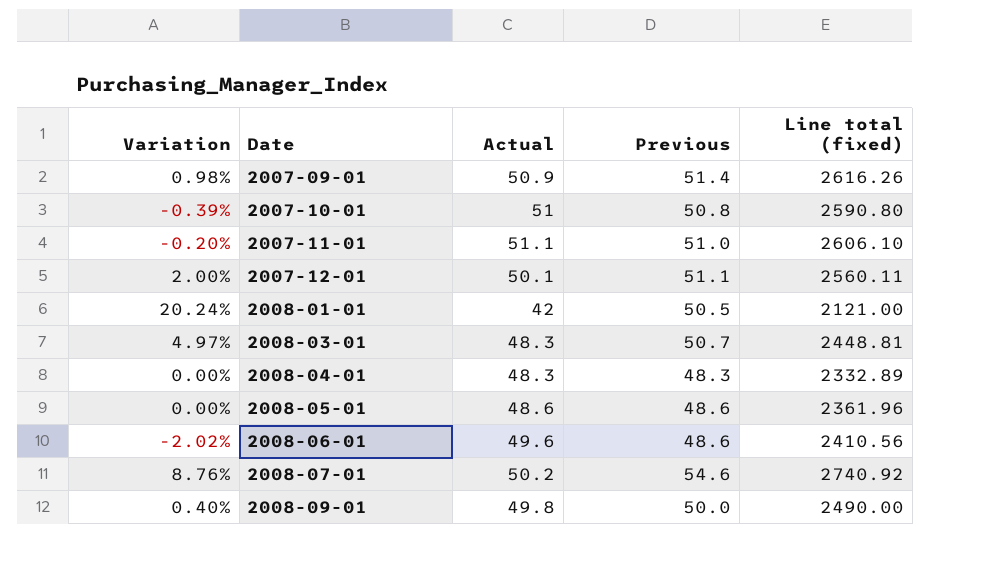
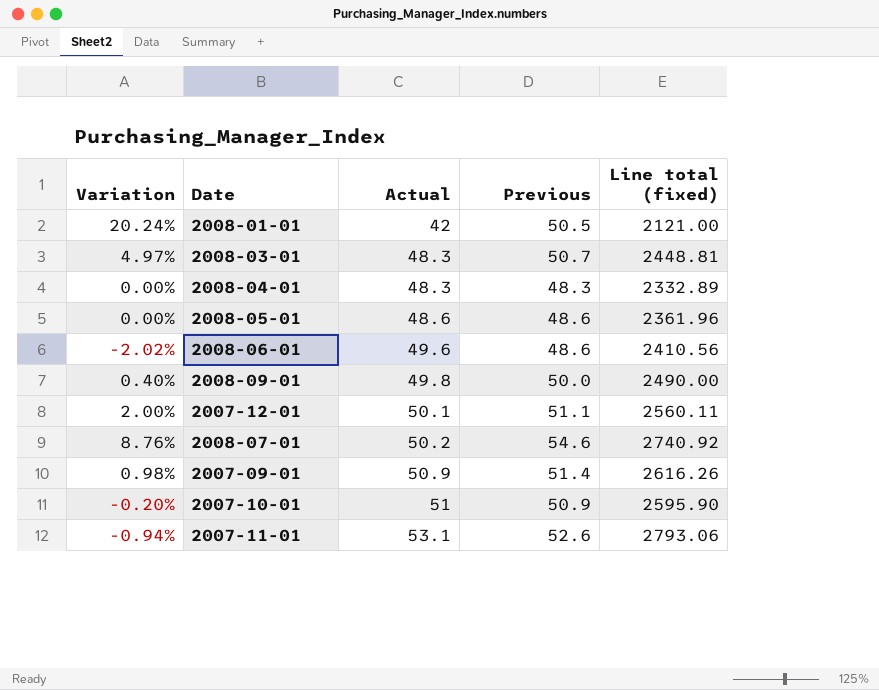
row order: Date ascending -> Actual ascending
2007-10-01 | Variation: -0.39% -> -0.20%
2007-10-01 | Previous: 50.8 -> 50.9
2007-10-01 | Line total (fixed): 2590.80 -> 2595.90
2007-11-01 | Variation: -0.20% -> -0.94%
2007-11-01 | Actual: 51.1 -> 53.1
2007-11-01 | Previous: 51.0 -> 52.6
2007-11-01 | Line total (fixed): 2606.10 -> 2793.06

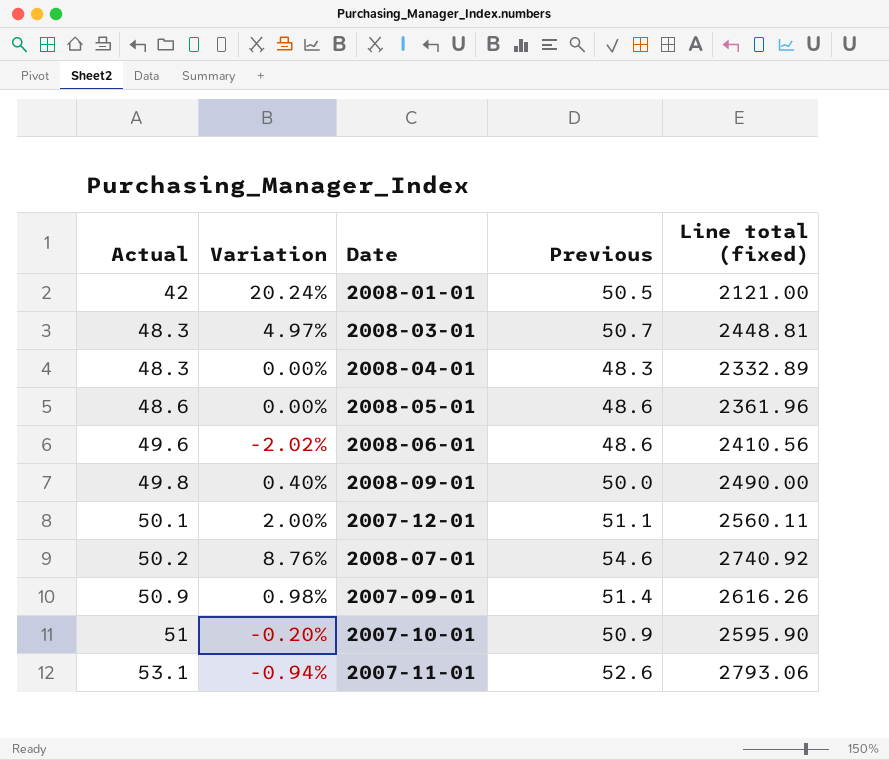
column Actual | position: 3 -> 1

